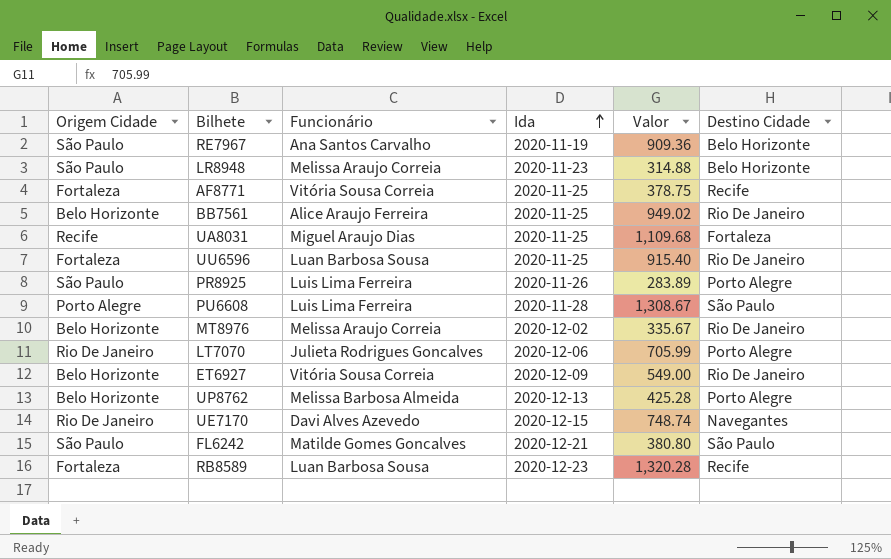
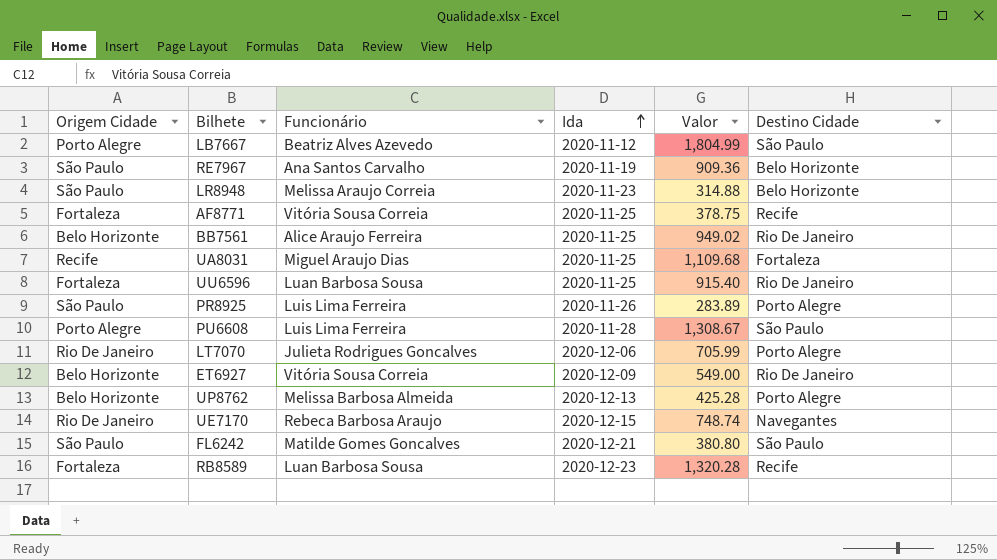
row MT8976: Belo Horizonte | Melissa Araujo Correia | 2020-12-02 | 335.67 | Rio De Janeiro -> none
row LB7667: none -> Porto Alegre | Beatriz Alves Azevedo | 2020-11-12 | 1,804.99 | São Paulo
UE7170 | Funcionário: Davi Alves Azevedo -> Rebeca Barbosa Araujo

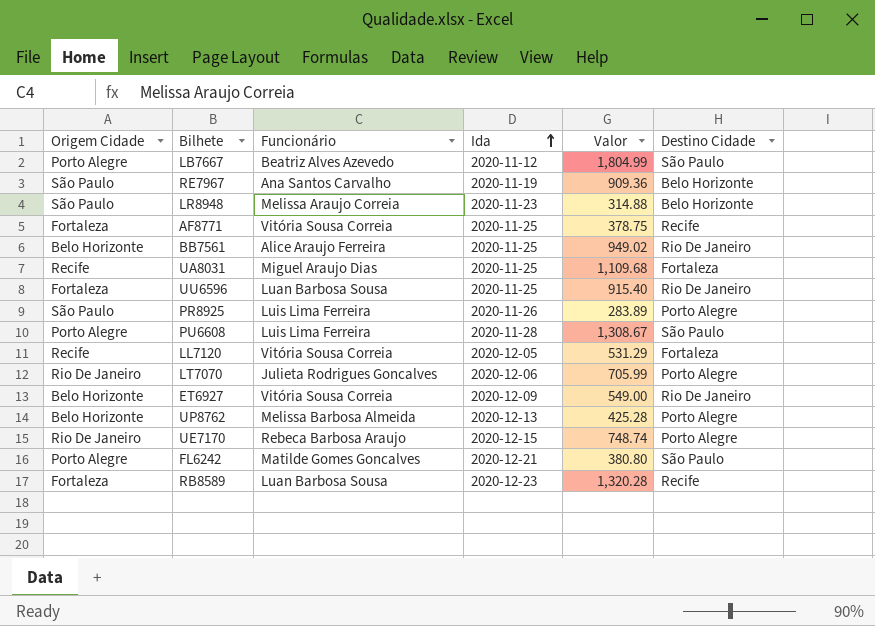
row LL7120: none -> Recife | Vitória Sousa Correia | 2020-12-05 | 531.29 | Fortaleza
UE7170 | Destino Cidade: Navegantes -> Porto Alegre
FL6242 | Origem Cidade: São Paulo -> Porto Alegre

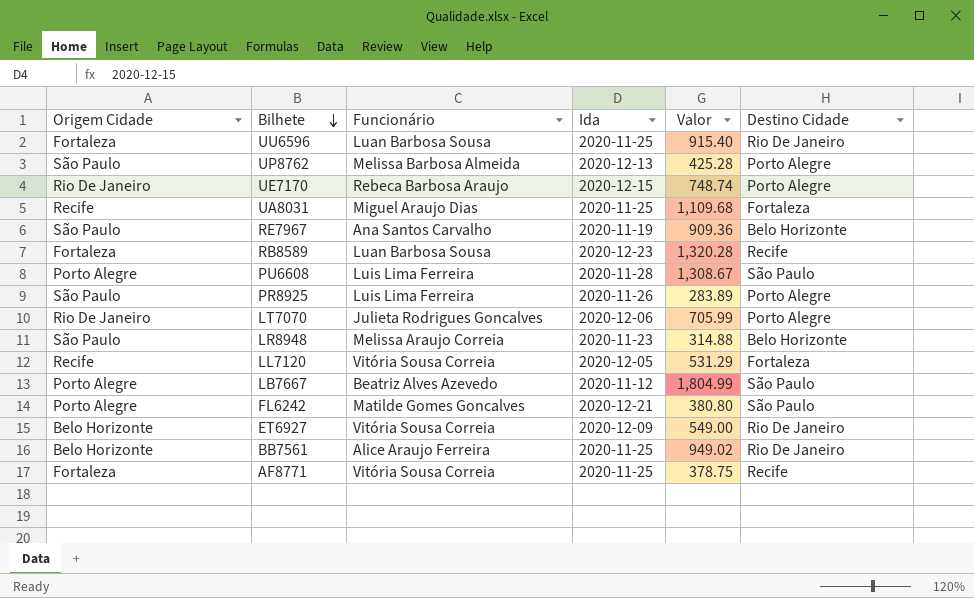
row order: Ida ascending -> Bilhete descending
UP8762 | Origem Cidade: Belo Horizonte -> São Paulo

